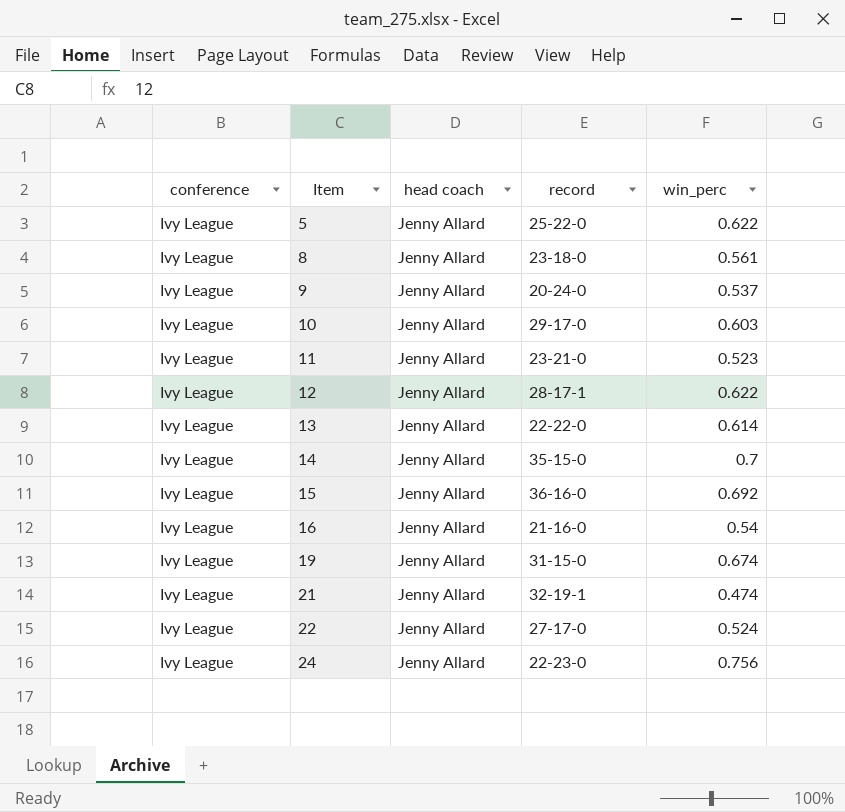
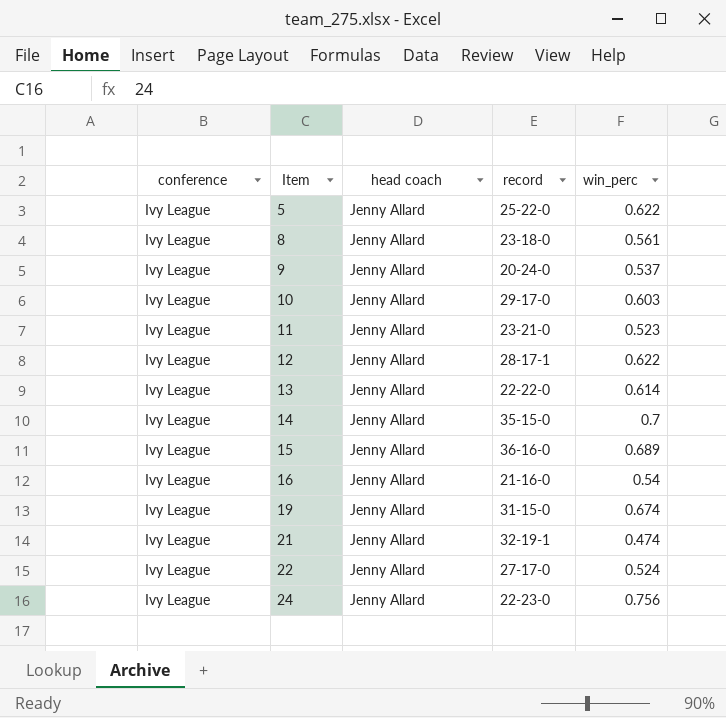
15 | win_perc: 0.692 -> 0.689

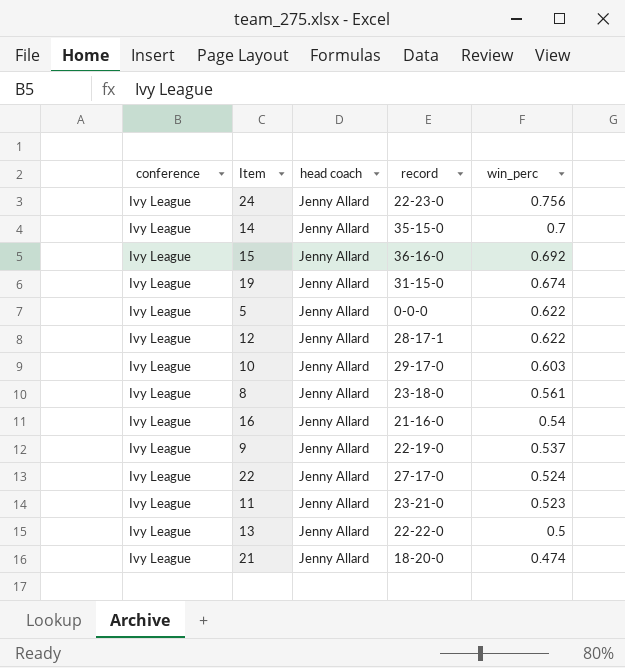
row order: Item ascending -> win_perc descending
15 | win_perc: 0.689 -> 0.692
5 | record: 25-22-0 -> 0-0-0
9 | record: 20-24-0 -> 22-19-0
13 | win_perc: 0.614 -> 0.5
21 | record: 32-19-1 -> 18-20-0

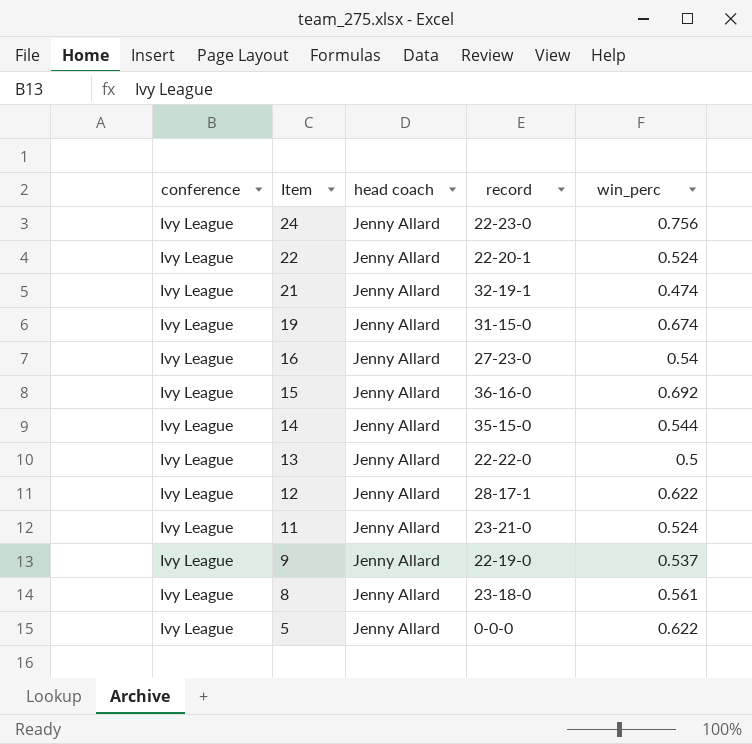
row order: win_perc descending -> Item descending
row 10: Ivy League | Jenny Allard | 29-17-0 | 0.603 -> none
22 | record: 27-17-0 -> 22-20-1
21 | record: 18-20-0 -> 32-19-1
16 | record: 21-16-0 -> 27-23-0
14 | win_perc: 0.7 -> 0.544
11 | win_perc: 0.523 -> 0.524

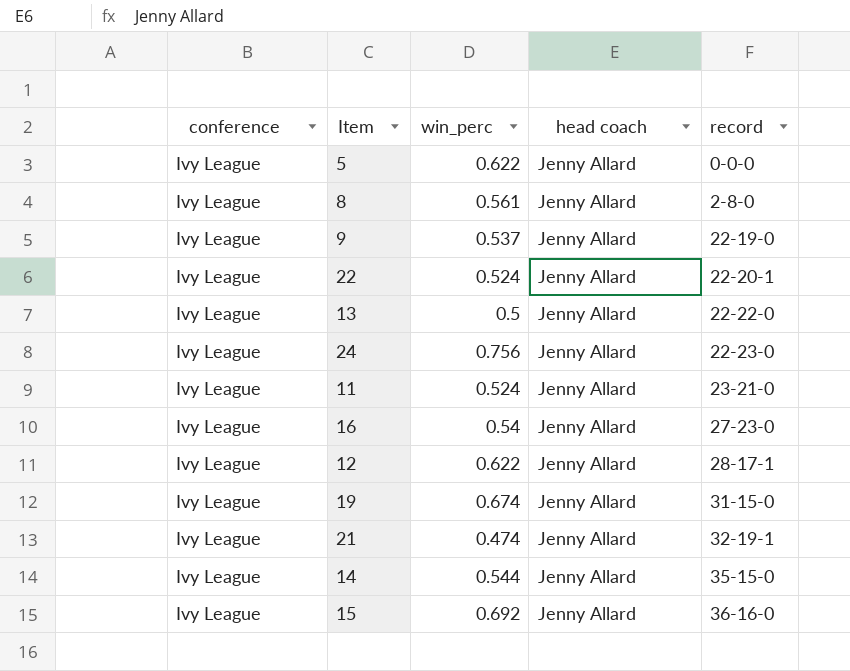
row order: Item descending -> record ascending
column win_perc | position: 5 -> 3
8 | record: 23-18-0 -> 2-8-0

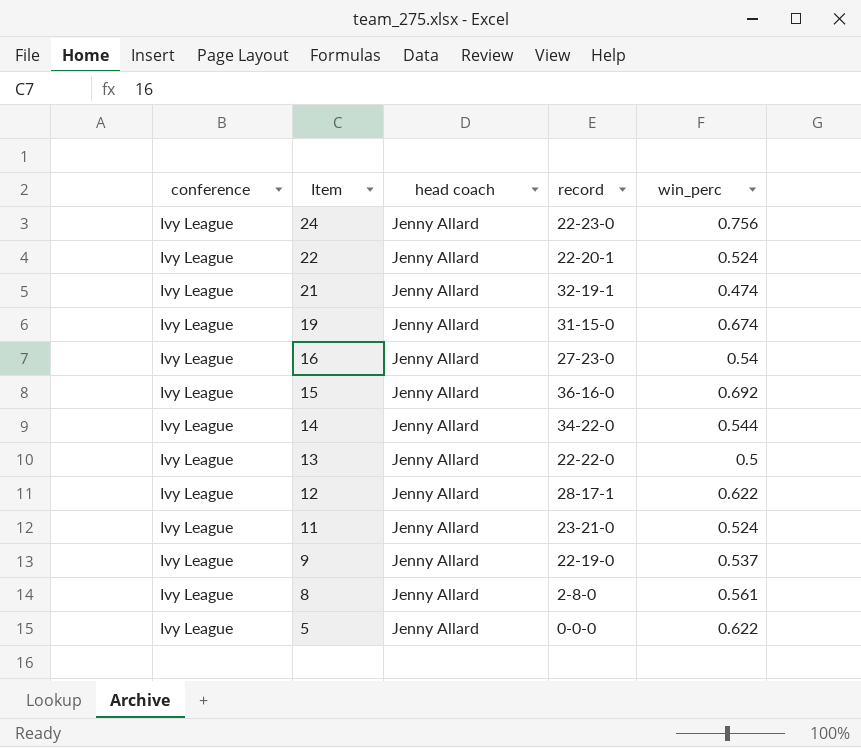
row order: record ascending -> Item descending
column win_perc | position: 3 -> 5
14 | record: 35-15-0 -> 34-22-0

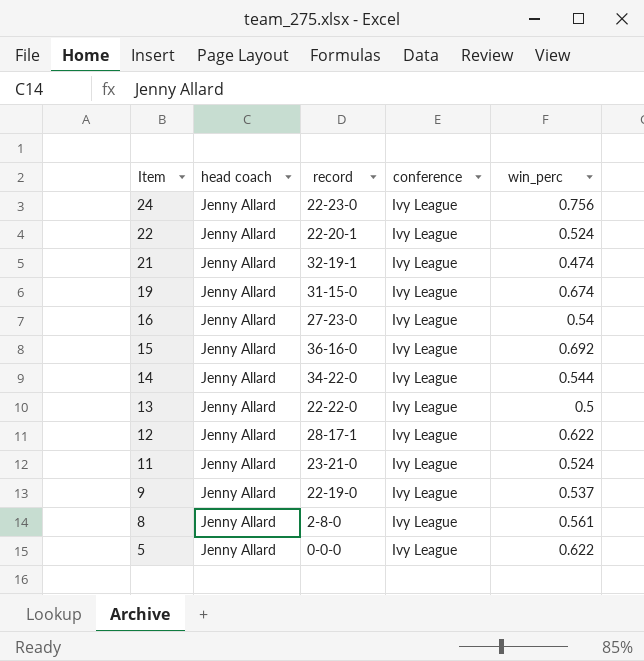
column conference | position: 1 -> 4

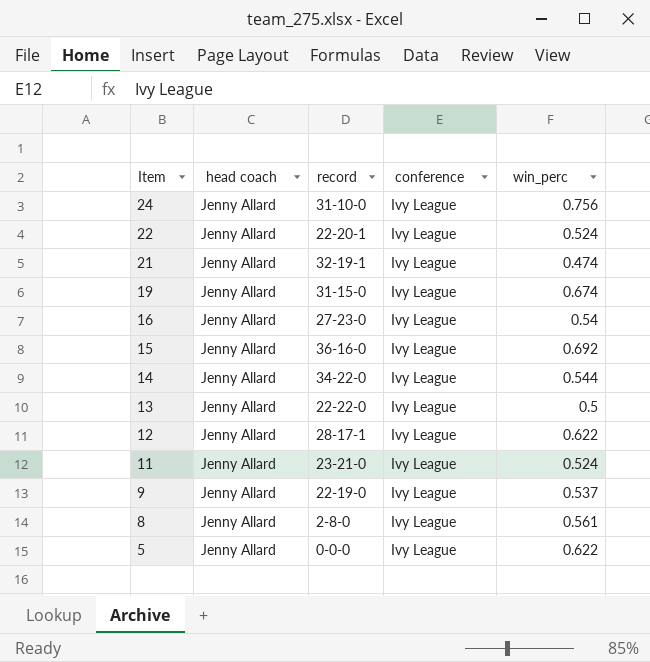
24 | record: 22-23-0 -> 31-10-0

